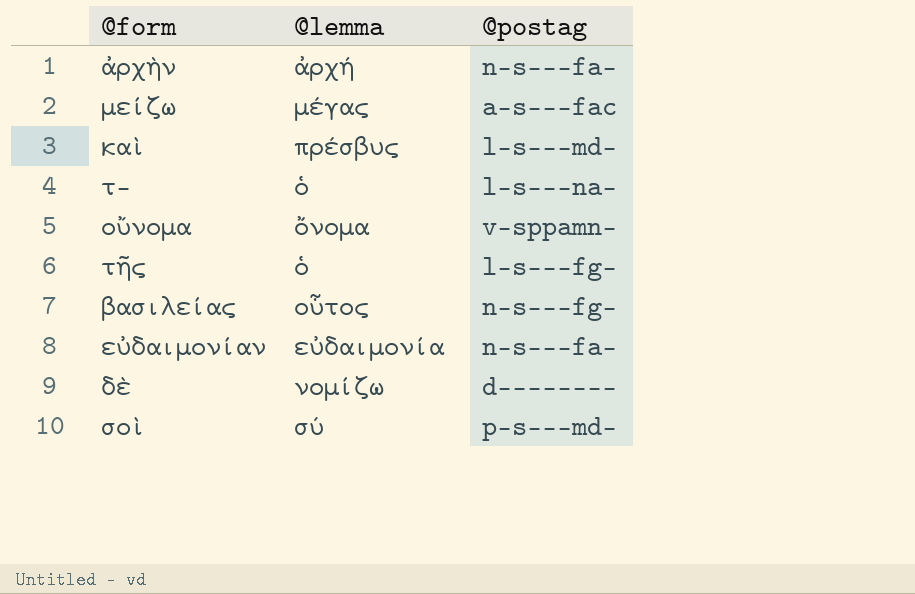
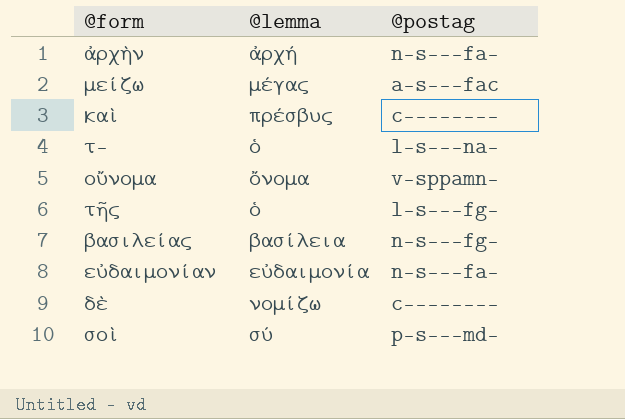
καὶ | @postag: l-s---md- -> c--------
βασιλείας | @lemma: οὗτος -> βασίλεια
δὲ | @postag: d-------- -> c--------

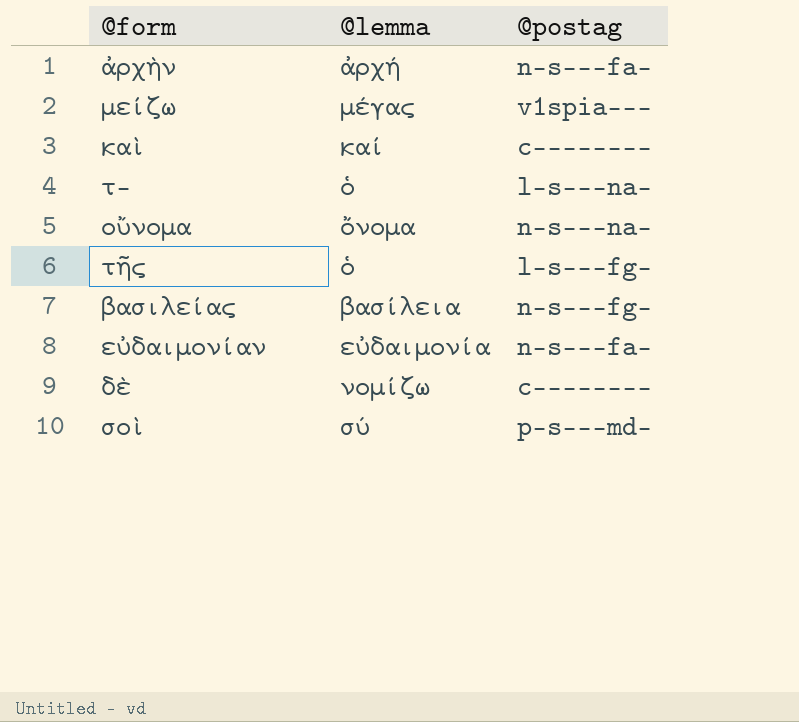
μείζω | @postag: a-s---fac -> v1spia---
καὶ | @lemma: πρέσβυς -> καί
οὔνομα | @postag: v-sppamn- -> n-s---na-

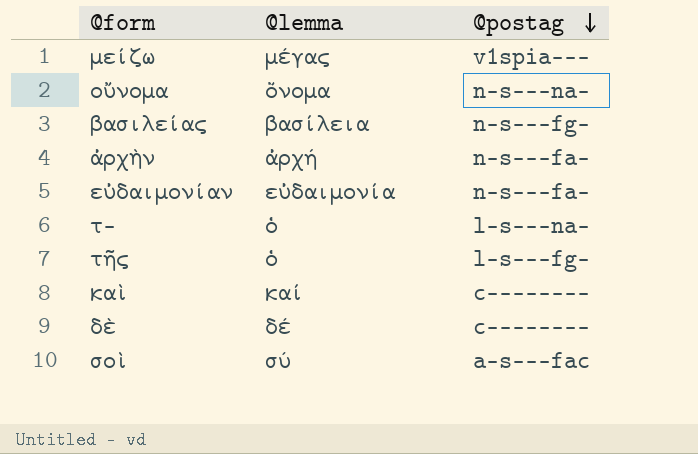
row order: none -> @postag descending
δὲ | @lemma: νομίζω -> δέ
σοὶ | @postag: p-s---md- -> a-s---fac

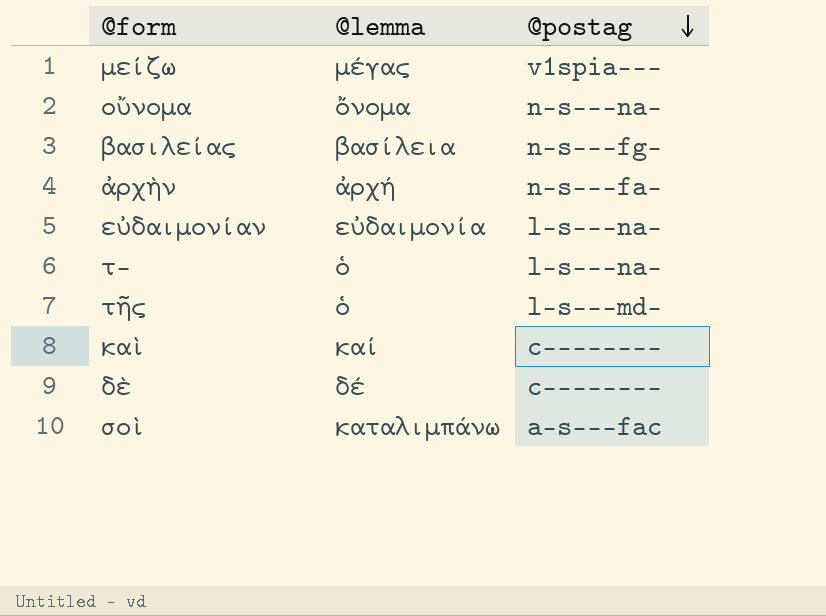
εὐδαιμονίαν | @postag: n-s---fa- -> l-s---na-
τῆς | @postag: l-s---fg- -> l-s---md-
σοὶ | @lemma: σύ -> καταλιμπάνω

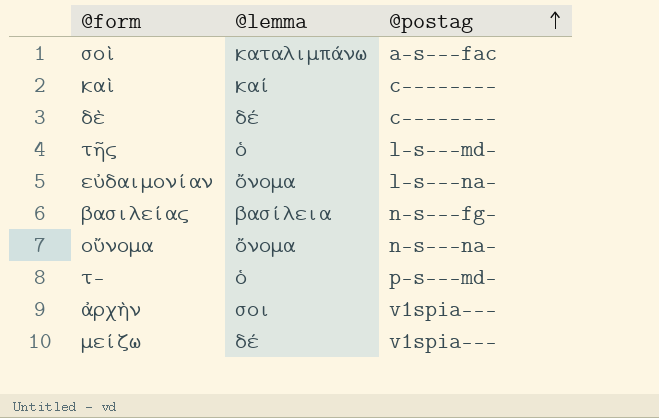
row order: @postag descending -> @postag ascending
εὐδαιμονίαν | @lemma: εὐδαιμονία -> ὄνομα
τ- | @postag: l-s---na- -> p-s---md-
ἀρχὴν | @lemma: ἀρχή -> σοι
ἀρχὴν | @postag: n-s---fa- -> v1spia---
μείζω | @lemma: μέγας -> δέ

